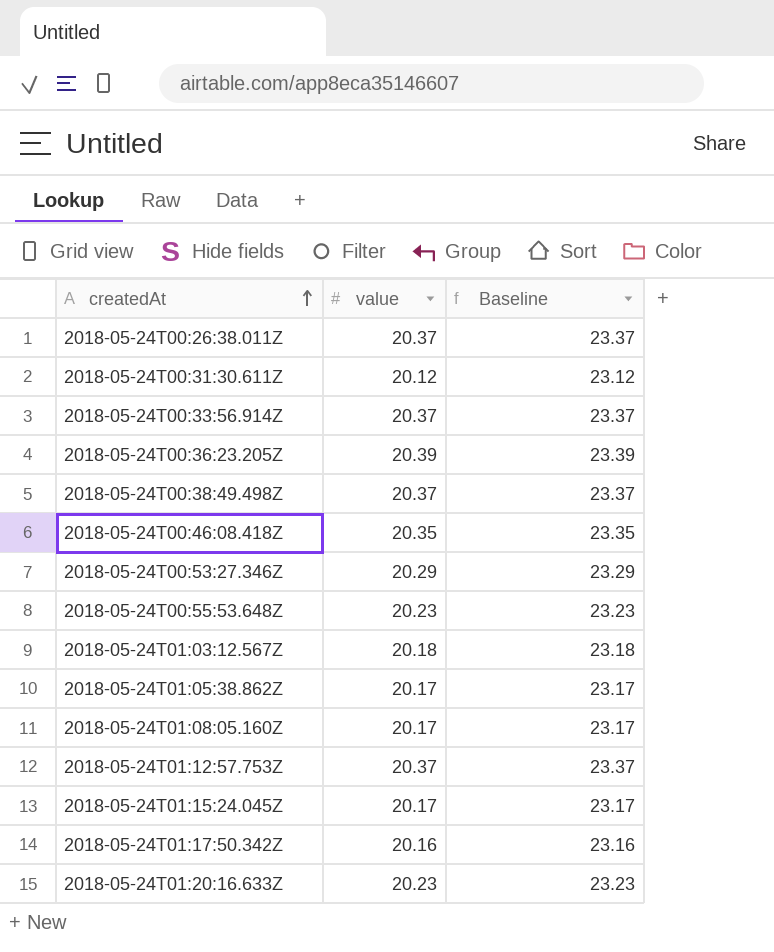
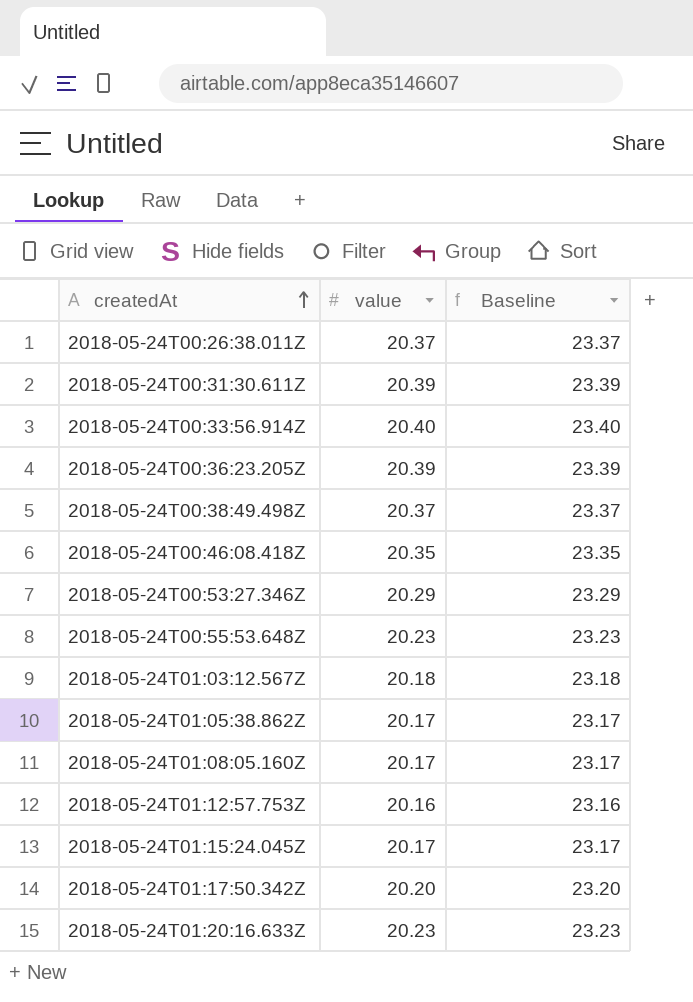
2018-05-24T00:31:30.611Z | value: 20.12 -> 20.39
2018-05-24T00:31:30.611Z | Baseline: 23.12 -> 23.39
2018-05-24T00:33:56.914Z | value: 20.37 -> 20.40
2018-05-24T00:33:56.914Z | Baseline: 23.37 -> 23.40
2018-05-24T01:12:57.753Z | value: 20.37 -> 20.16
2018-05-24T01:12:57.753Z | Baseline: 23.37 -> 23.16
2018-05-24T01:17:50.342Z | value: 20.16 -> 20.20
2018-05-24T01:17:50.342Z | Baseline: 23.16 -> 23.20

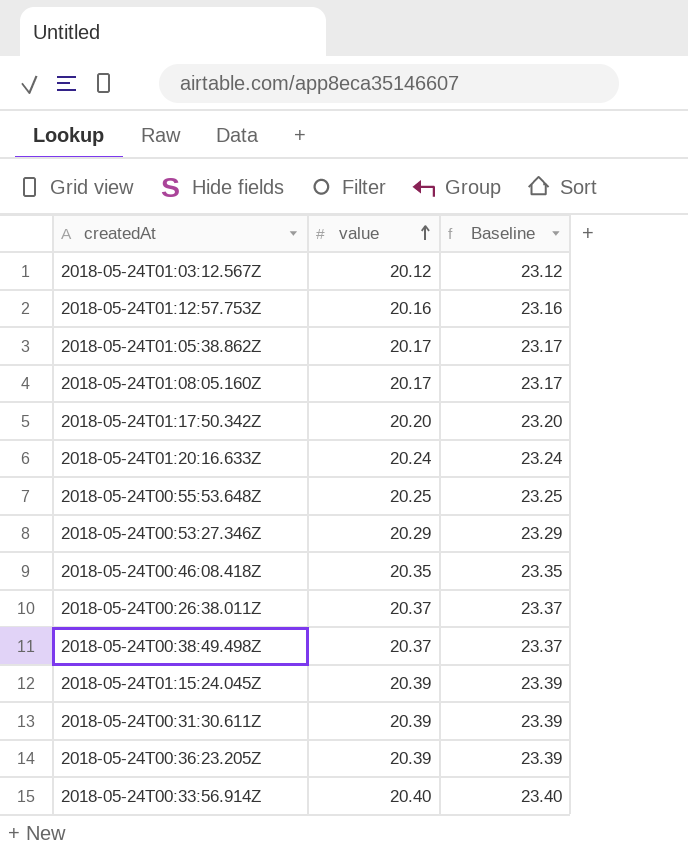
row order: createdAt ascending -> value ascending
2018-05-24T01:03:12.567Z | value: 20.18 -> 20.12
2018-05-24T01:03:12.567Z | Baseline: 23.18 -> 23.12
2018-05-24T01:20:16.633Z | value: 20.23 -> 20.24
2018-05-24T01:20:16.633Z | Baseline: 23.23 -> 23.24
2018-05-24T00:55:53.648Z | value: 20.23 -> 20.25
2018-05-24T00:55:53.648Z | Baseline: 23.23 -> 23.25
2018-05-24T01:15:24.045Z | value: 20.17 -> 20.39
2018-05-24T01:15:24.045Z | Baseline: 23.17 -> 23.39

